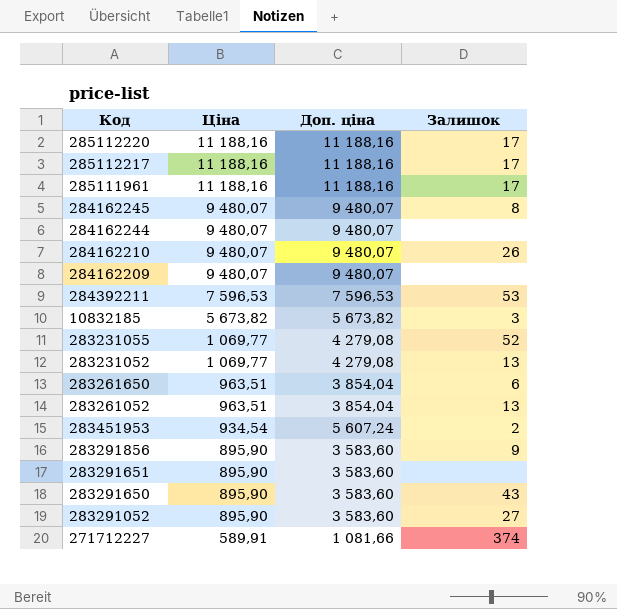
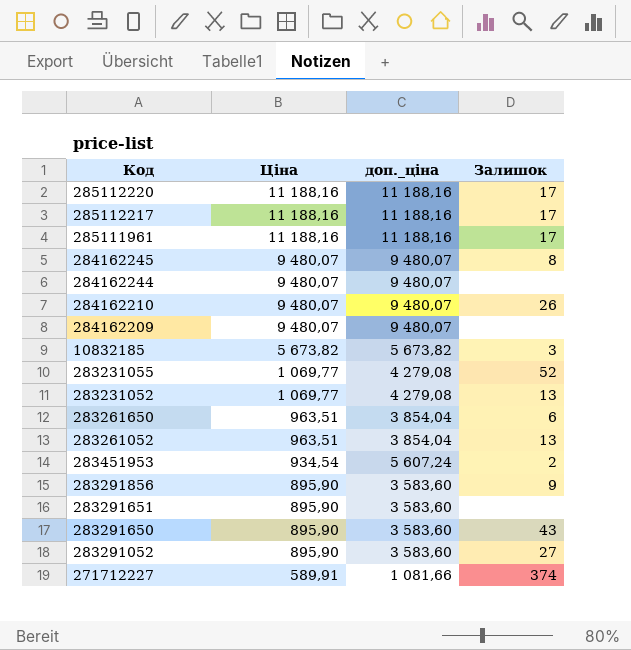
column name: Доп. ціна -> доп._ціна
row 284392211: 7 596,53 | 7 596,53 | 53 -> none

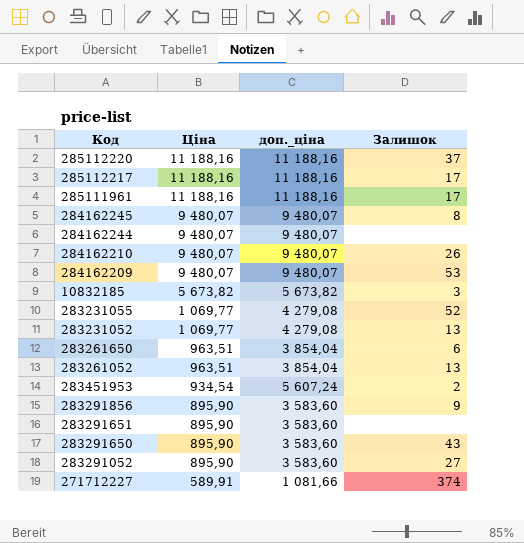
285112220 | Залишок: 17 -> 37
284162209 | Залишок: none -> 53

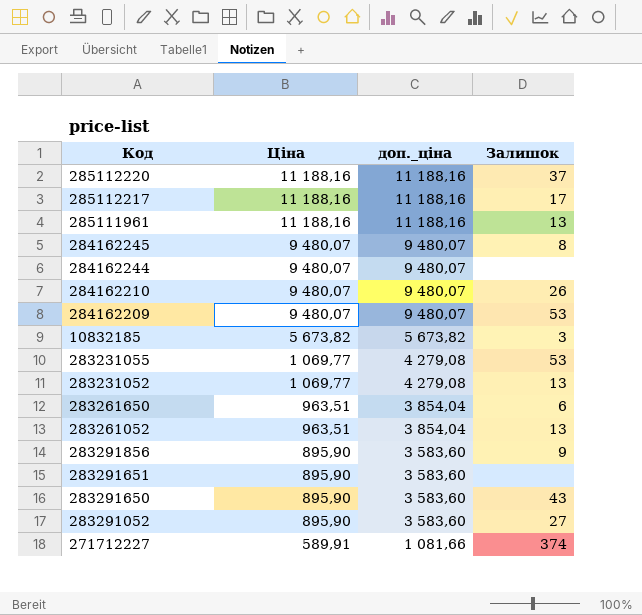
row 283451953: 934,54 | 5 607,24 | 2 -> none
285111961 | Залишок: 17 -> 13
283231055 | Залишок: 52 -> 53

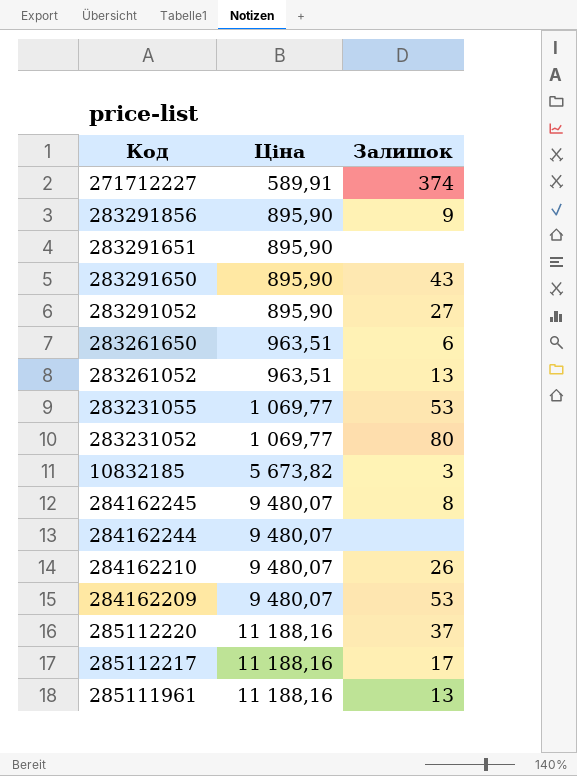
row order: Ціна descending -> Ціна ascending
column доп._ціна | position: 3 -> none
283231052 | Залишок: 13 -> 80

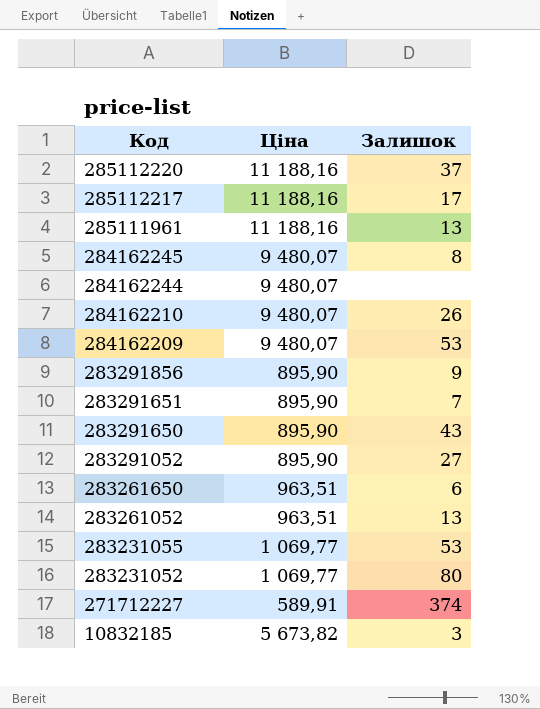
row order: Ціна ascending -> Код descending
283291651 | Залишок: none -> 7

